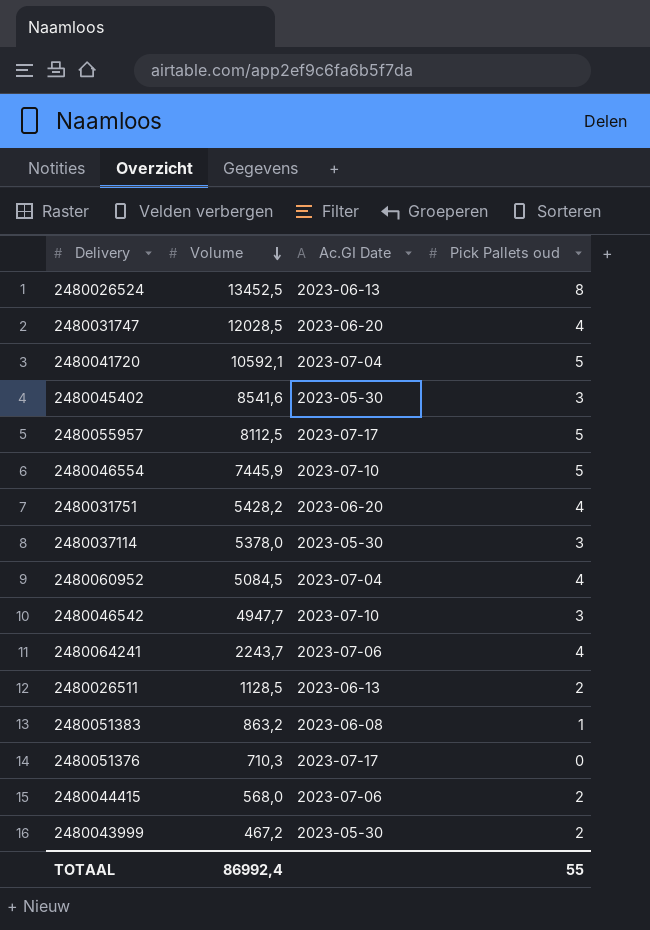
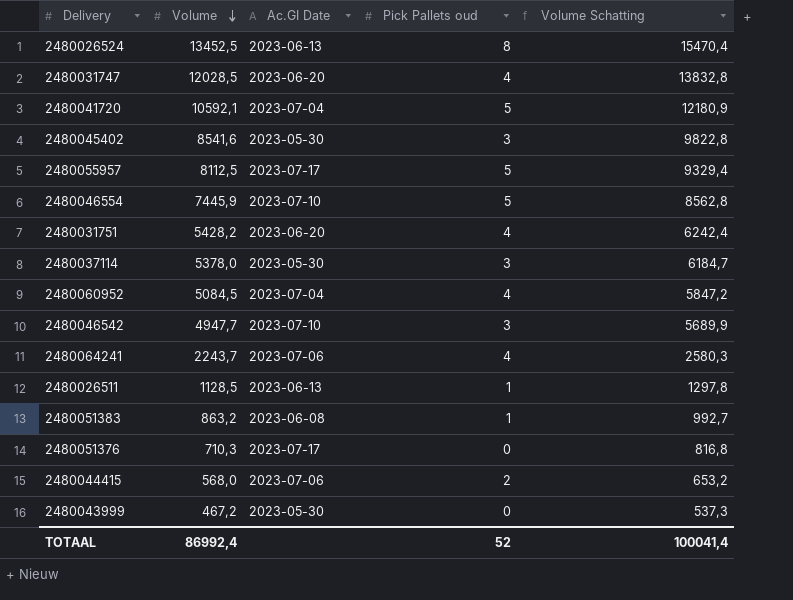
column Volume Schatting | formula: none -> [Volume] * 1,15
2480026511 | Pick Pallets oud: 2 -> 1
2480043999 | Pick Pallets oud: 2 -> 0
TOTAAL | Pick Pallets oud: 55 -> 52

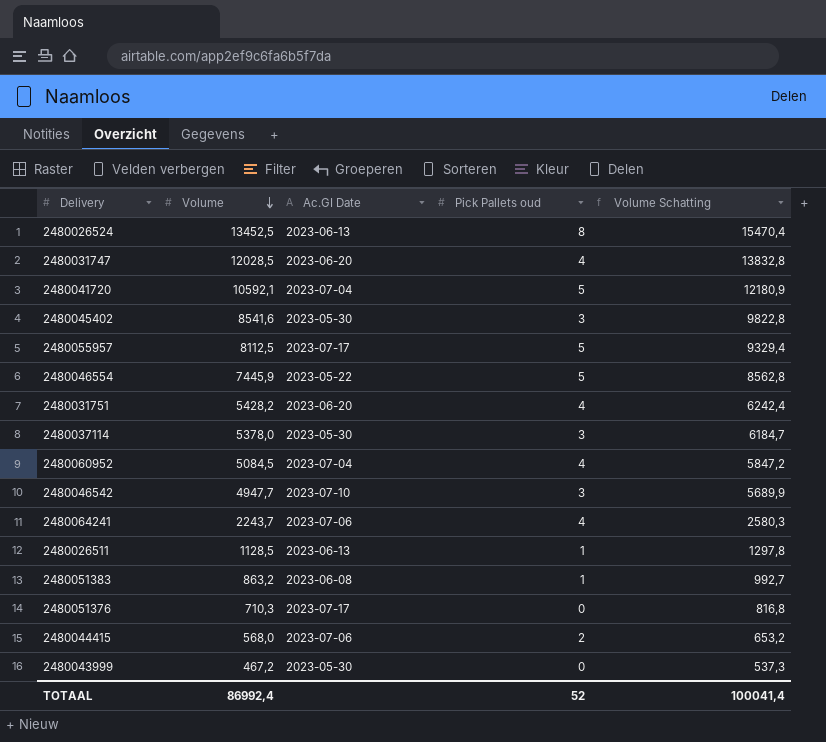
2480046554 | Ac.GI Date: 2023-07-10 -> 2023-05-22

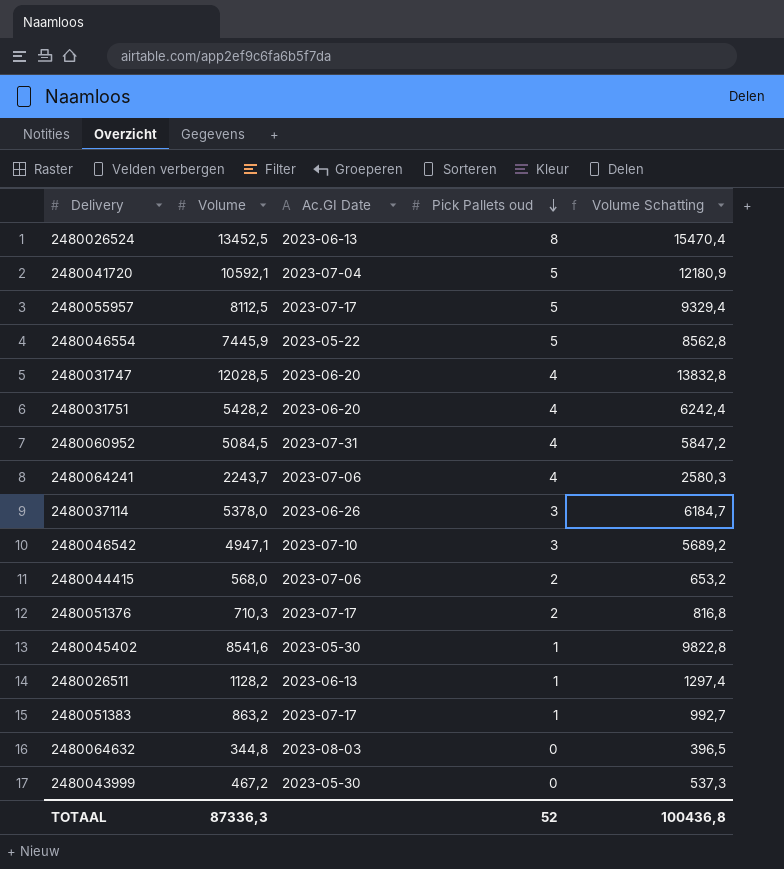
row order: Volume descending -> Pick Pallets oud descending
2480060952 | Ac.GI Date: 2023-07-04 -> 2023-07-31
2480037114 | Ac.GI Date: 2023-05-30 -> 2023-06-26
2480046542 | Volume: 4947,7 -> 4947,1
2480046542 | Volume Schatting: 5689,9 -> 5689,2
2480051376 | Pick Pallets oud: 0 -> 2
2480045402 | Pick Pallets oud: 3 -> 1
2480026511 | Volume: 1128,5 -> 1128,2
2480026511 | Volume Schatting: 1297,8 -> 1297,4
2480051383 | Ac.GI Date: 2023-06-08 -> 2023-07-17
row 2480064632: none -> 344,8 | 2023-08-03 | 0 | 396,5
TOTAAL | Volume: 86992,4 -> 87336,3
TOTAAL | Volume Schatting: 100041,4 -> 100436,8

